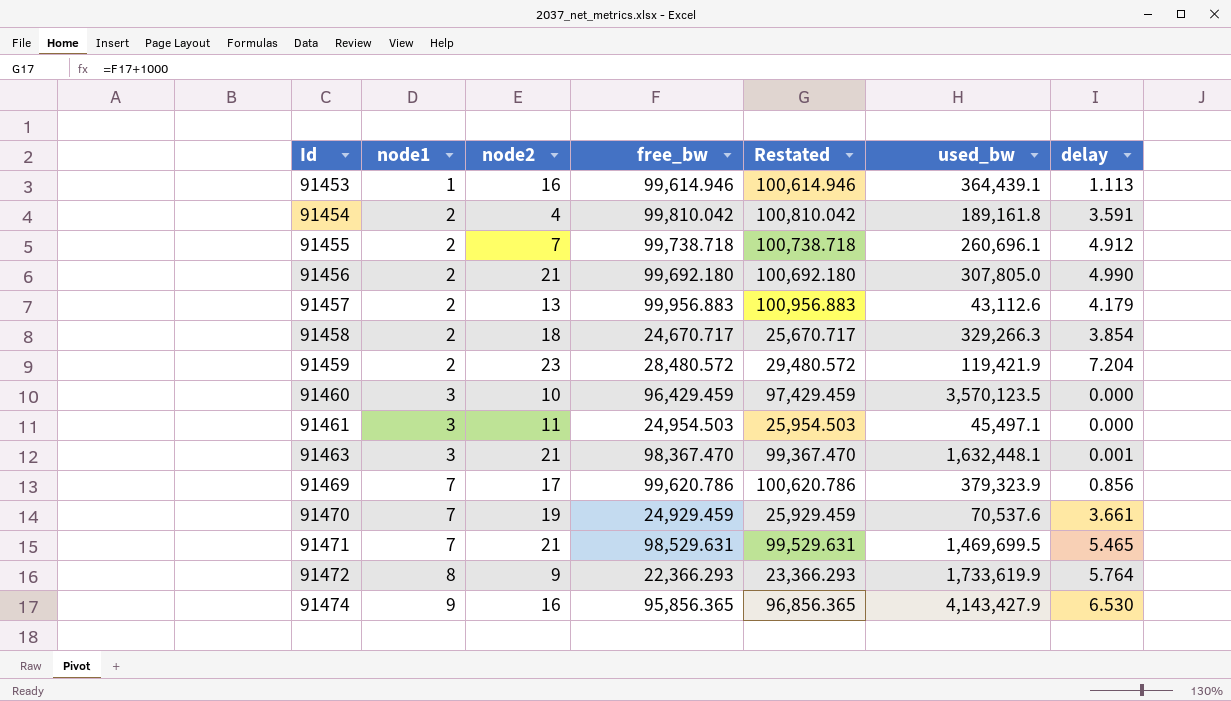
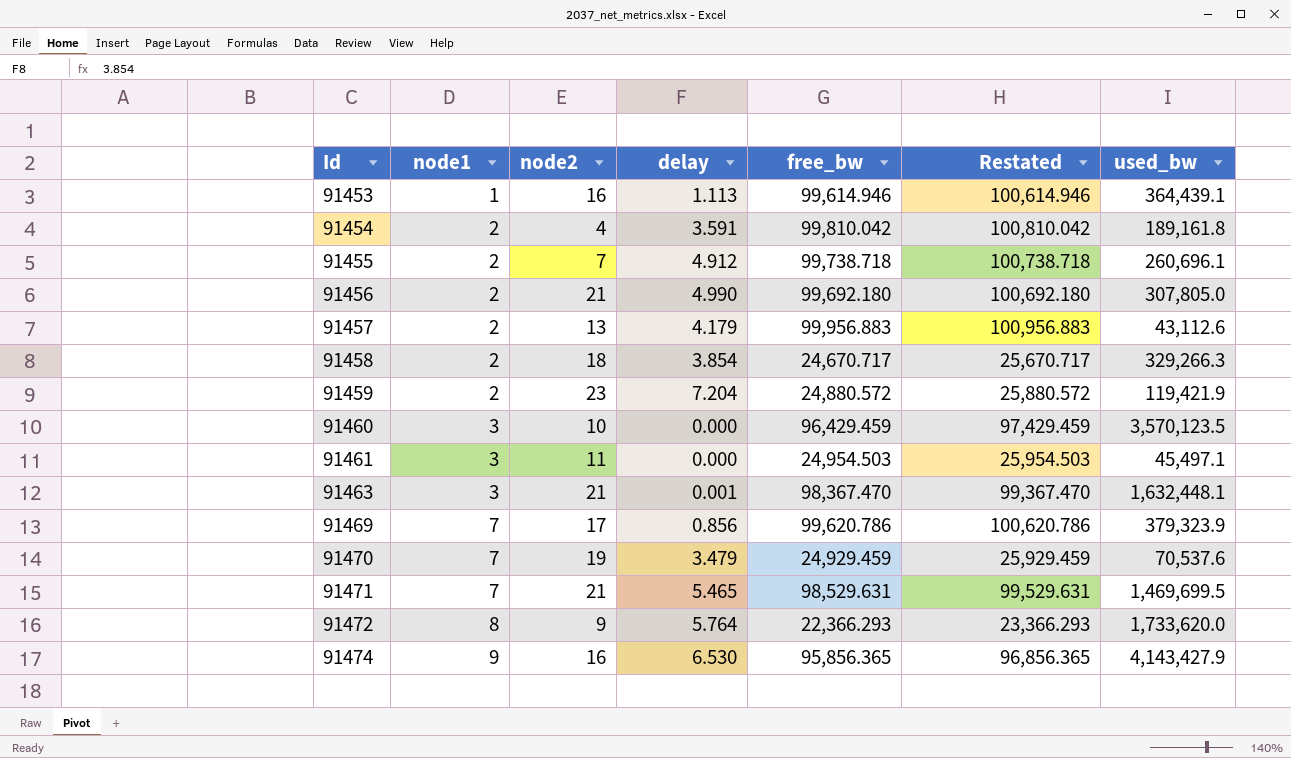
column delay | position: 7 -> 4
91459 | free_bw: 28,480.572 -> 24,880.572
91459 | Restated: 29,480.572 -> 25,880.572
91470 | delay: 3.661 -> 3.479
91472 | used_bw: 1,733,619.9 -> 1,733,620.0

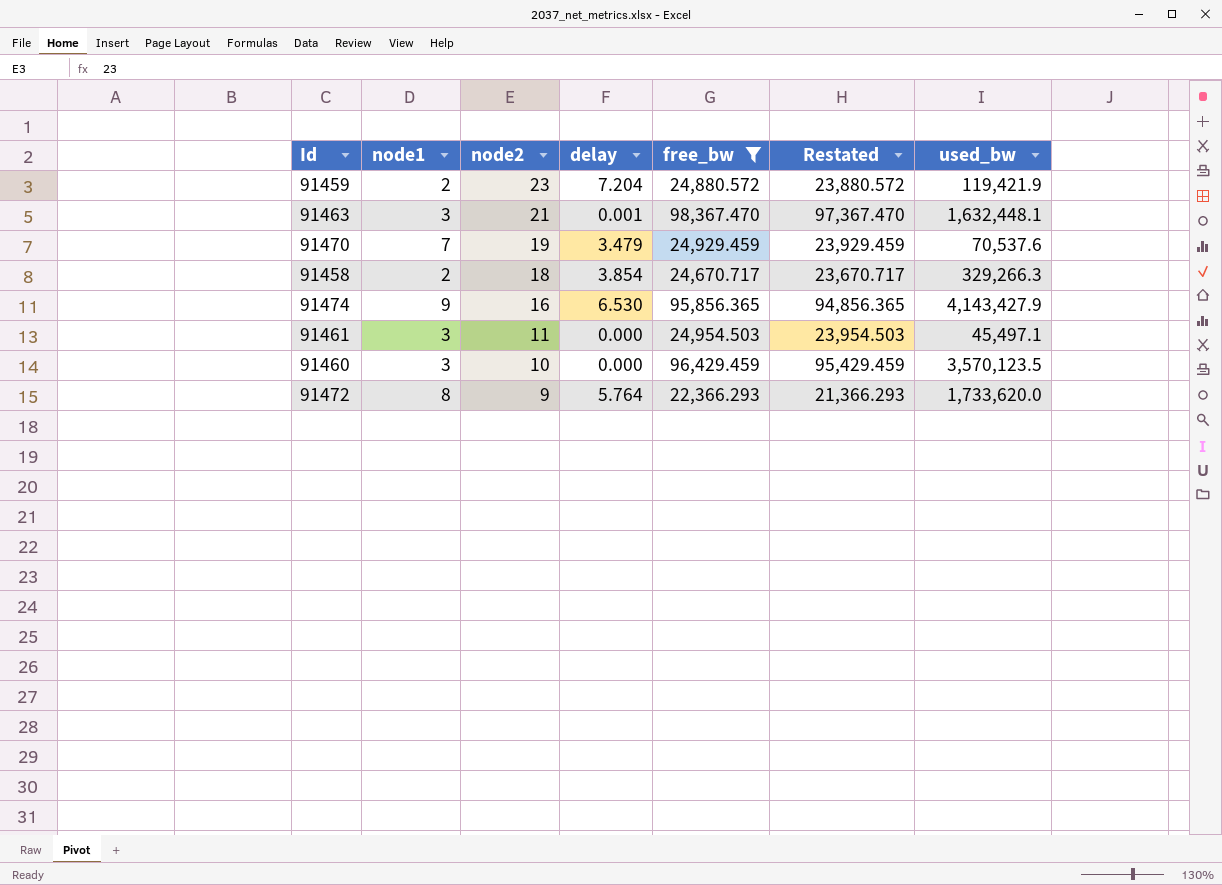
filter: none -> free_bw <= 98,367.470
row order: Id ascending -> node2 descending
column Restated | formula: [free_bw] + 1000 -> [free_bw] - 1000

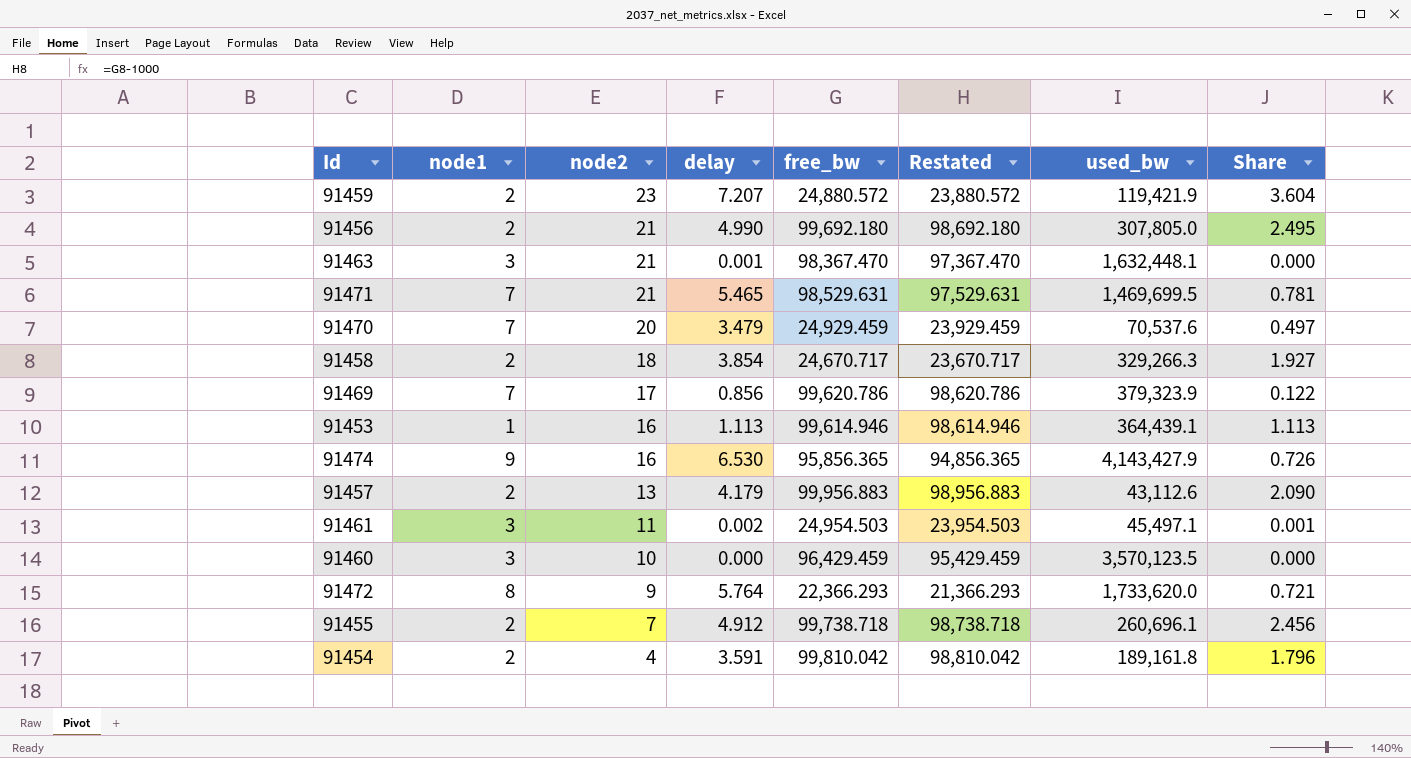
filter: free_bw <= 98,367.470 -> none
column Share | formula: none -> [delay] / [node1]
91459 | delay: 7.204 -> 7.207
91470 | node2: 19 -> 20
91461 | delay: 0.000 -> 0.002

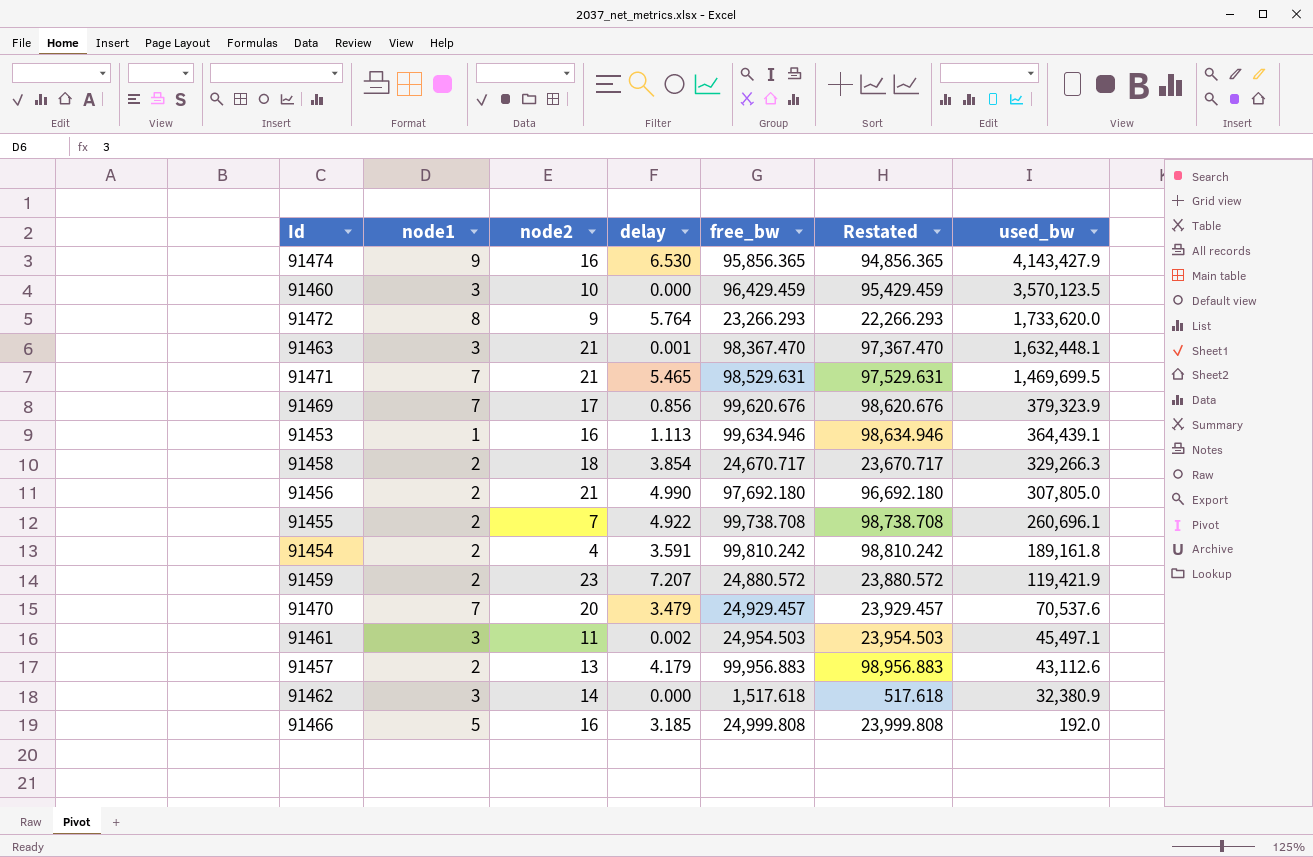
row order: node2 descending -> used_bw descending
column Share | formula: [delay] / [node1] -> none
91472 | free_bw: 22,366.293 -> 23,266.293
91472 | Restated: 21,366.293 -> 22,266.293
91469 | free_bw: 99,620.786 -> 99,620.676
91469 | Restated: 98,620.786 -> 98,620.676
91453 | free_bw: 99,614.946 -> 99,634.946
91453 | Restated: 98,614.946 -> 98,634.946
91456 | free_bw: 99,692.180 -> 97,692.180
91456 | Restated: 98,692.180 -> 96,692.180
91455 | delay: 4.912 -> 4.922
91455 | free_bw: 99,738.718 -> 99,738.708
91455 | Restated: 98,738.718 -> 98,738.708
91454 | free_bw: 99,810.042 -> 99,810.242
91454 | Restated: 98,810.042 -> 98,810.242
91470 | free_bw: 24,929.459 -> 24,929.457
91470 | Restated: 23,929.459 -> 23,929.457
row 91462: none -> 3 | 14 | 0.000 | 1,517.618 | 517.618 | 32,380.9
row 91466: none -> 5 | 16 | 3.185 | 24,999.808 | 23,999.808 | 192.0

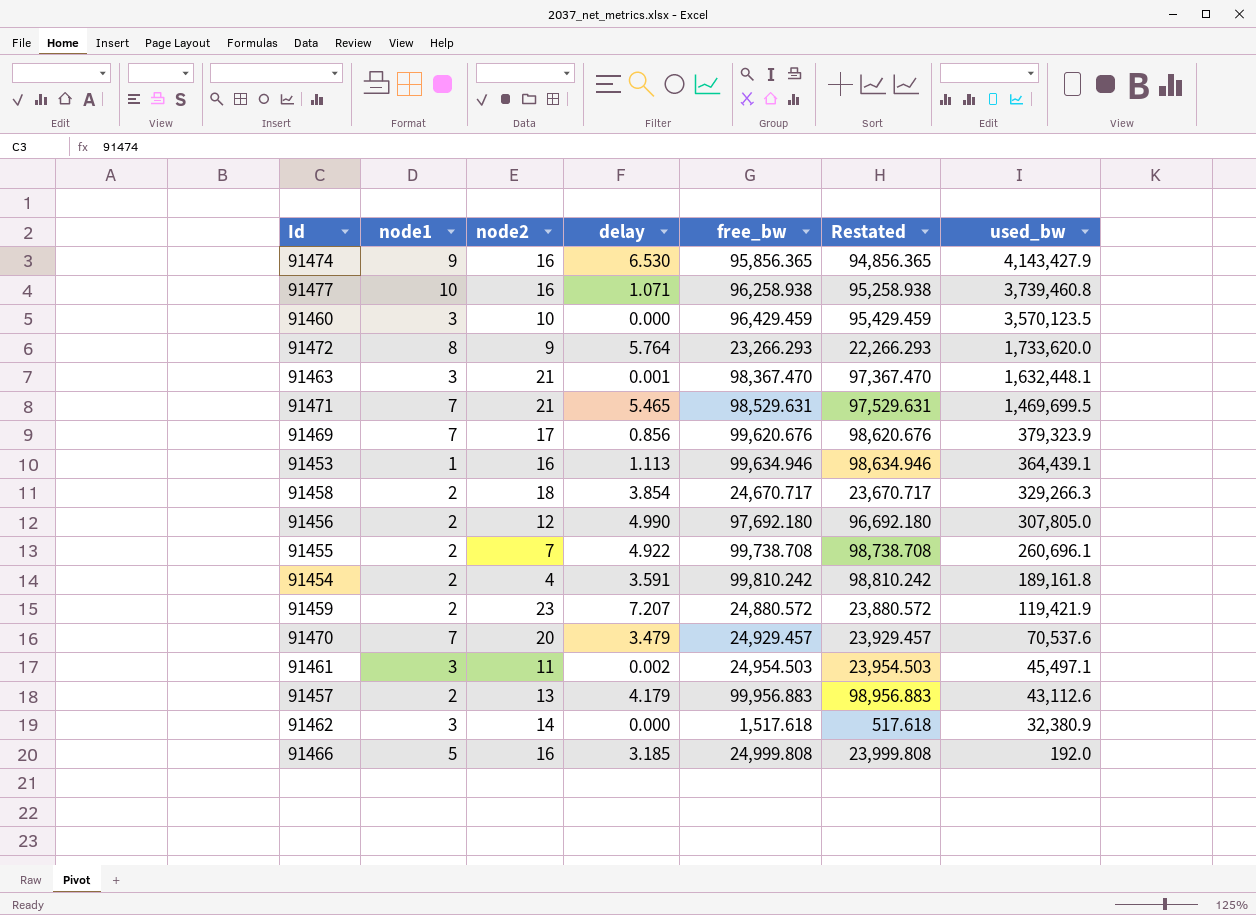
row 91477: none -> 10 | 16 | 1.071 | 96,258.938 | 95,258.938 | 3,739,460.8
91456 | node2: 21 -> 12

